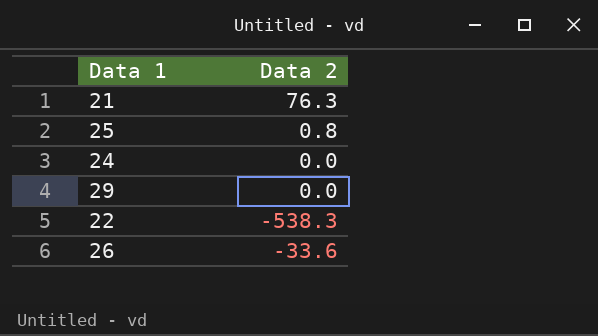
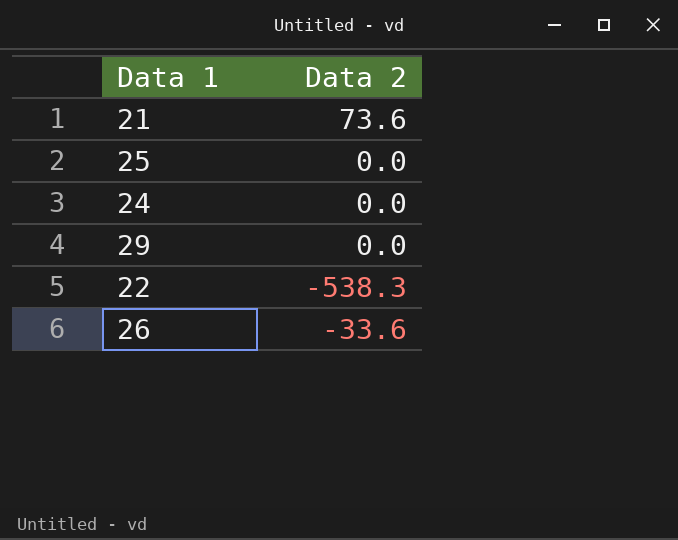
21 | Data 2: 76.3 -> 73.6
25 | Data 2: 0.8 -> 0.0

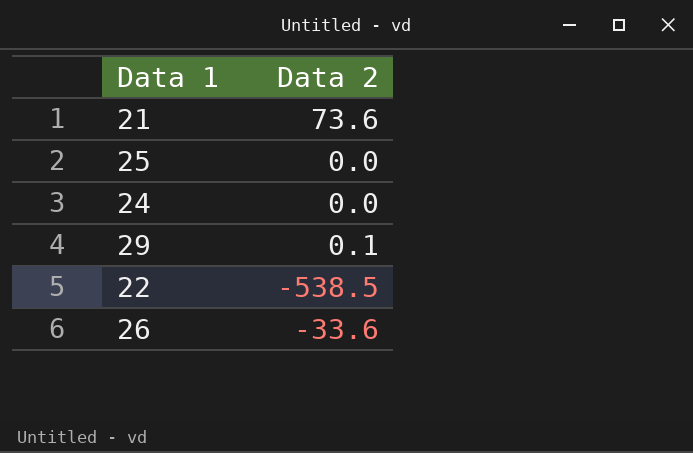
29 | Data 2: 0.0 -> 0.1
22 | Data 2: -538.3 -> -538.5

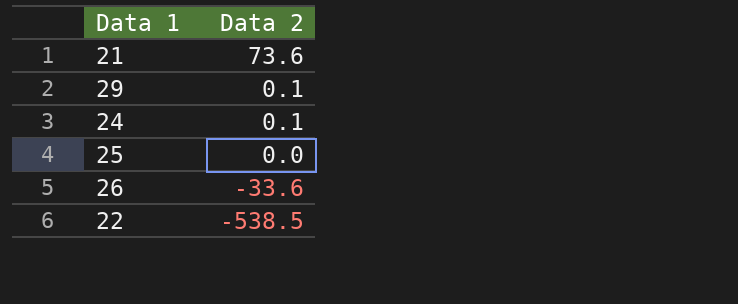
row order: none -> Data 2 descending
24 | Data 2: 0.0 -> 0.1

